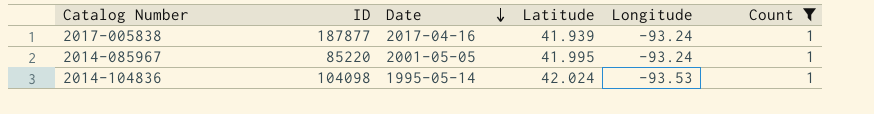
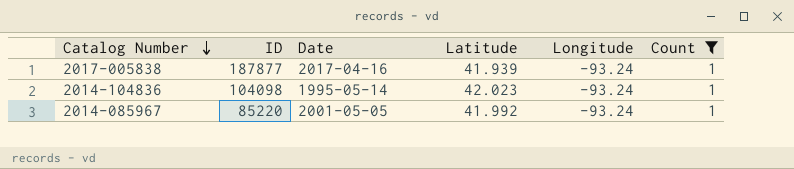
row order: Date descending -> Catalog Number descending
2014-104836 | Latitude: 42.024 -> 42.023
2014-104836 | Longitude: -93.53 -> -93.24
2014-085967 | Latitude: 41.995 -> 41.992

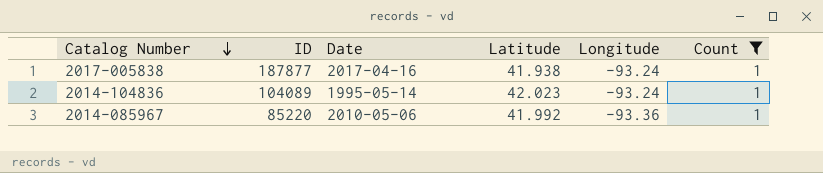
2017-005838 | Latitude: 41.939 -> 41.938
2014-104836 | ID: 104098 -> 104089
2014-085967 | Date: 2001-05-05 -> 2010-05-06
2014-085967 | Longitude: -93.24 -> -93.36

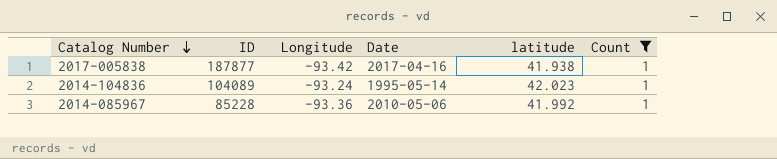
column Longitude | position: 5 -> 3
column name: Latitude -> latitude
2017-005838 | Longitude: -93.24 -> -93.42
2014-085967 | ID: 85220 -> 85228

